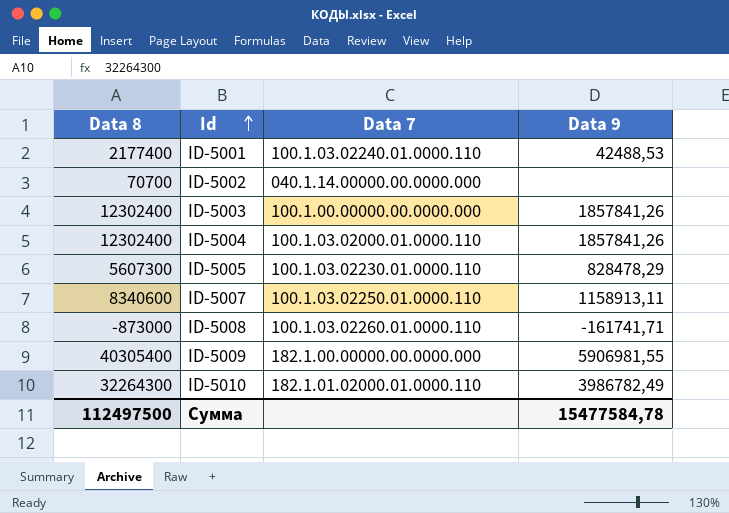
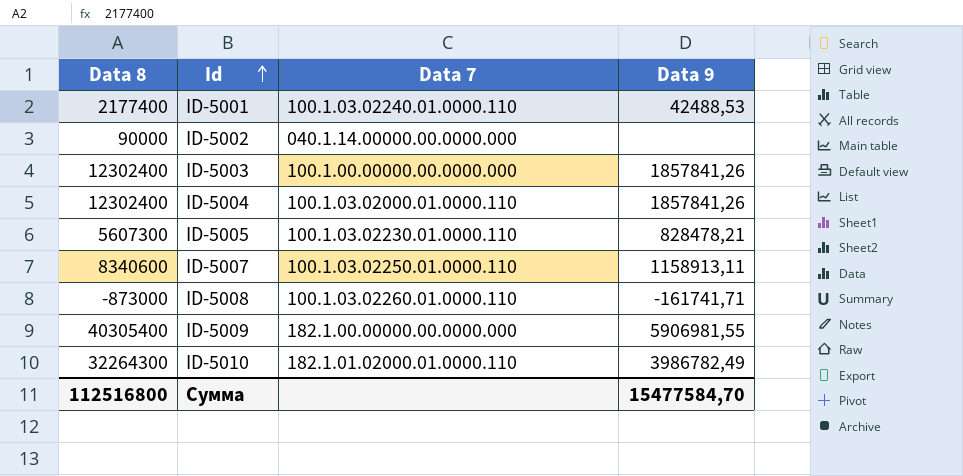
ID-5002 | Data 8: 70700 -> 90000
ID-5005 | Data 9: 828478,29 -> 828478,21
Сумма | Data 8: 112497500 -> 112516800
Сумма | Data 9: 15477584,78 -> 15477584,70

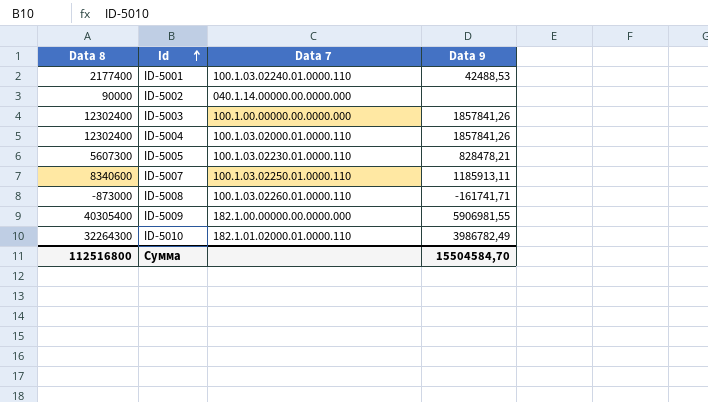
ID-5007 | Data 9: 1158913,11 -> 1185913,11
Сумма | Data 9: 15477584,70 -> 15504584,70

